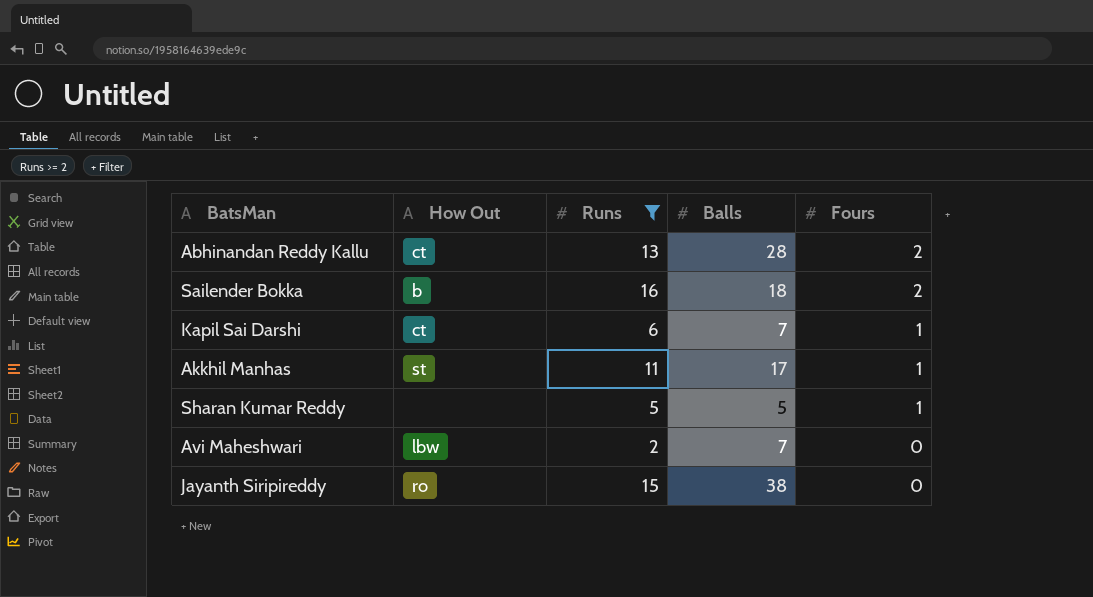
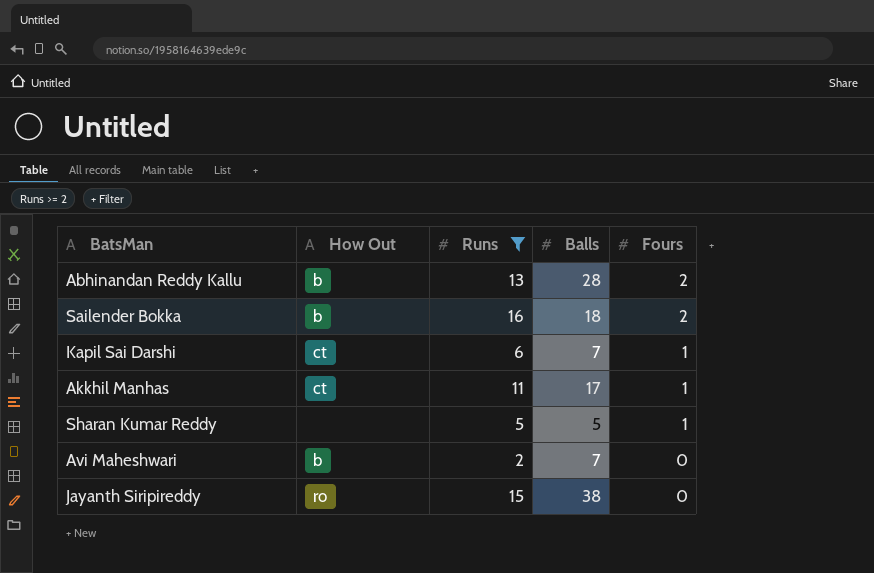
Abhinandan Reddy Kallu | How Out: ct -> b
Akkhil Manhas | How Out: st -> ct
Avi Maheshwari | How Out: lbw -> b

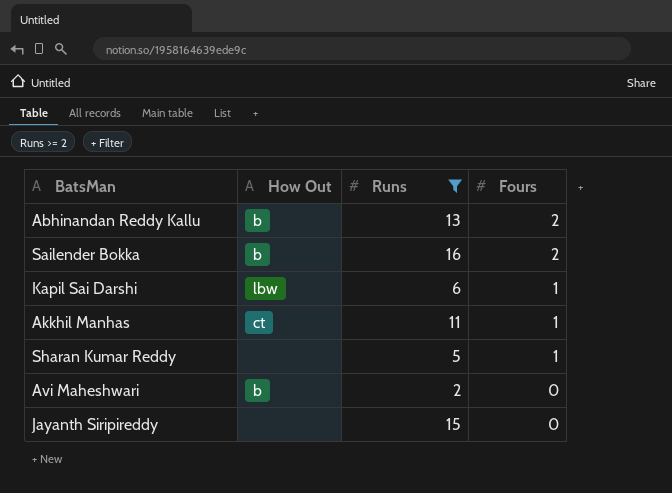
column Balls | position: 4 -> none
Kapil Sai Darshi | How Out: ct -> lbw
Jayanth Siripireddy | How Out: ro -> none

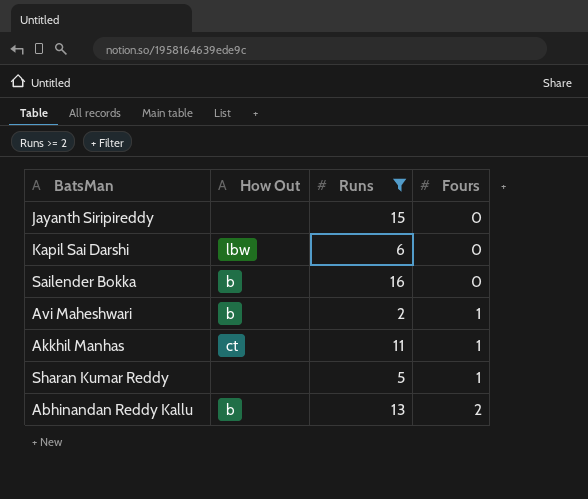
row order: Fours descending -> Fours ascending
Kapil Sai Darshi | Fours: 1 -> 0
Sailender Bokka | Fours: 2 -> 0
Avi Maheshwari | Fours: 0 -> 1

